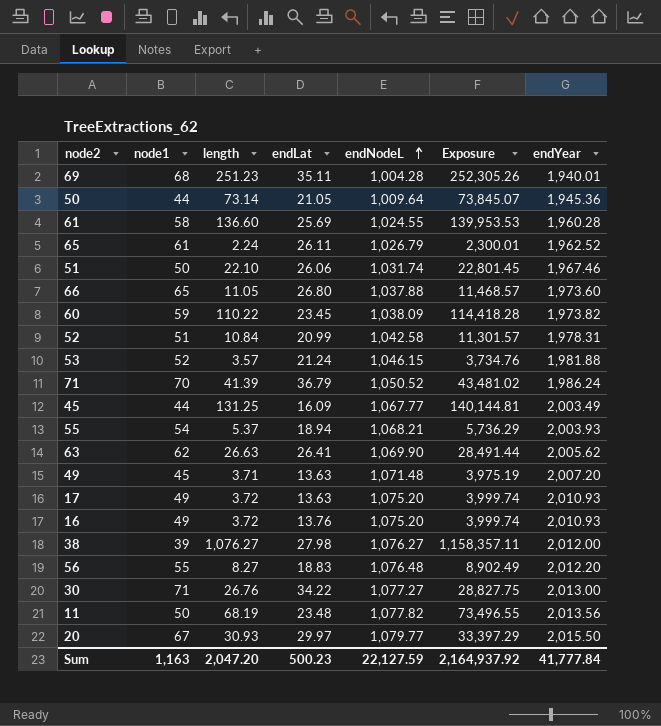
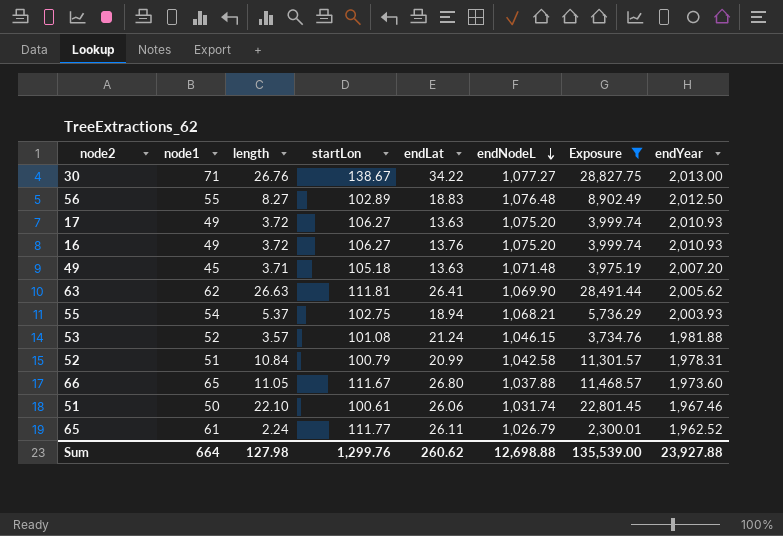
filter: none -> Exposure <= 28,827.75
row order: endNodeL ascending -> endNodeL descending
column startLon | position: none -> 4
56 | endYear: 2,012.20 -> 2,012.50
Sum | node1: 1,163 -> 664
Sum | length: 2,047.20 -> 127.98
Sum | endLat: 500.23 -> 260.62
Sum | endNodeL: 22,127.59 -> 12,698.88
Sum | Exposure: 2,164,937.92 -> 135,539.00
Sum | endYear: 41,777.84 -> 23,927.88

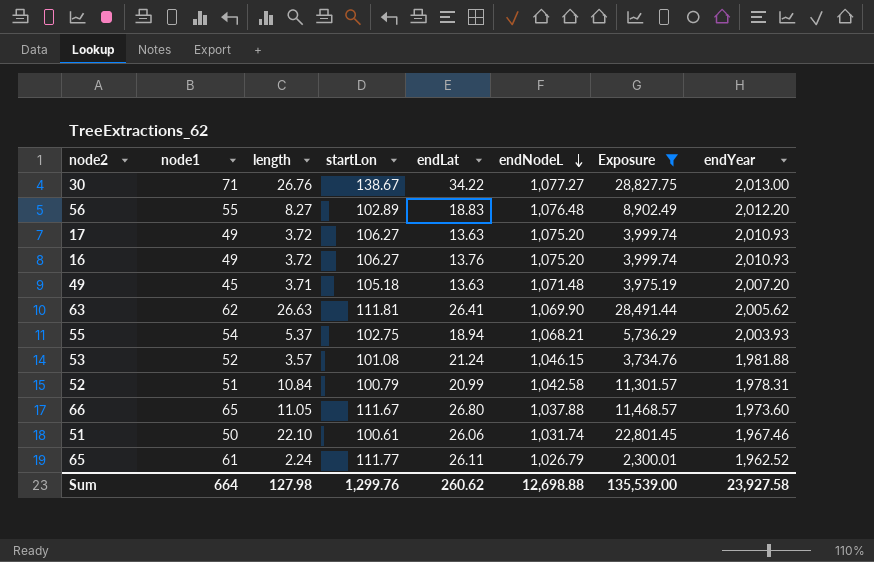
56 | endYear: 2,012.50 -> 2,012.20
Sum | endYear: 23,927.88 -> 23,927.58

